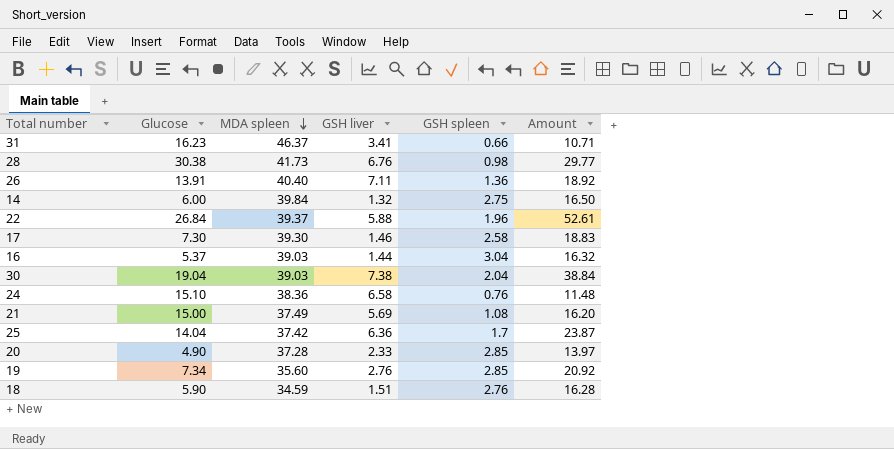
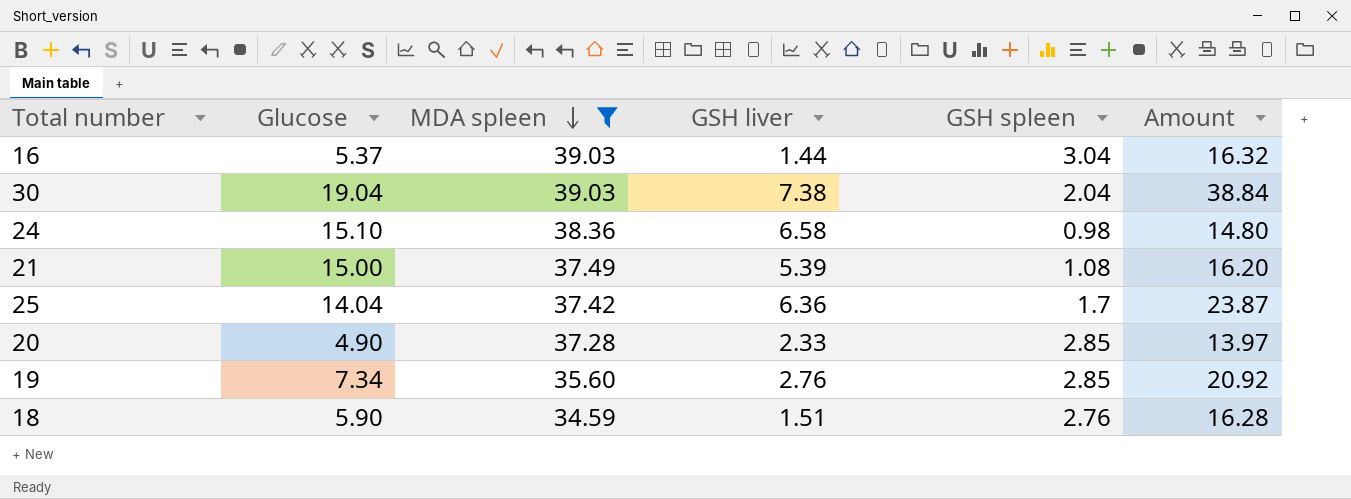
filter: none -> MDA spleen <= 39.03
24 | GSH spleen: 0.76 -> 0.98
24 | Amount: 11.48 -> 14.80
21 | GSH liver: 5.69 -> 5.39

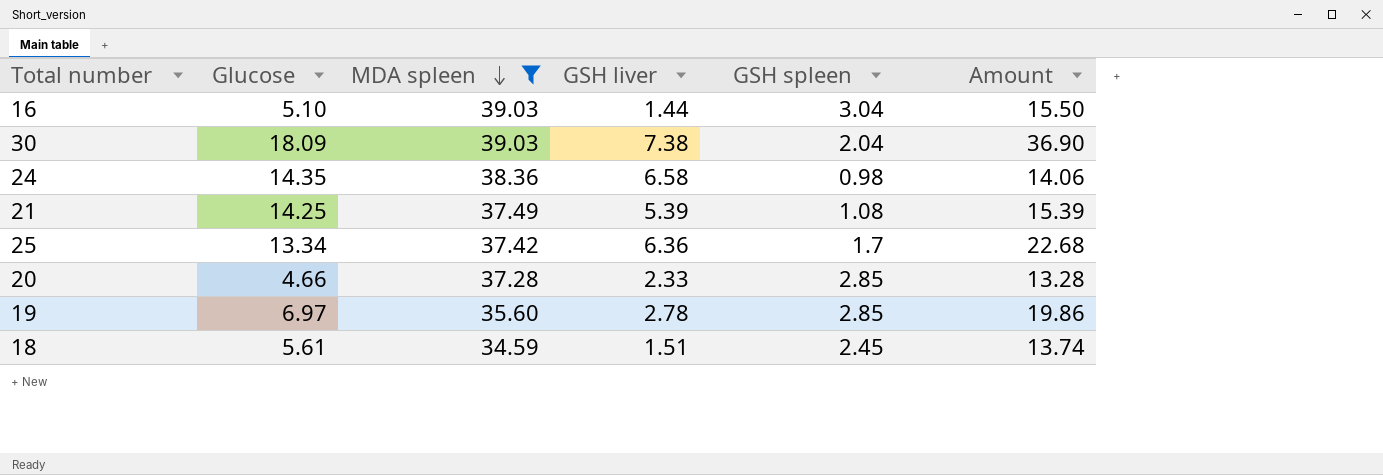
16 | Glucose: 5.37 -> 5.10
16 | Amount: 16.32 -> 15.50
30 | Glucose: 19.04 -> 18.09
30 | Amount: 38.84 -> 36.90
24 | Glucose: 15.10 -> 14.35
24 | Amount: 14.80 -> 14.06
21 | Glucose: 15.00 -> 14.25
21 | Amount: 16.20 -> 15.39
25 | Glucose: 14.04 -> 13.34
25 | Amount: 23.87 -> 22.68
20 | Glucose: 4.90 -> 4.66
20 | Amount: 13.97 -> 13.28
19 | Glucose: 7.34 -> 6.97
19 | GSH liver: 2.76 -> 2.78
19 | Amount: 20.92 -> 19.86
18 | Glucose: 5.90 -> 5.61
18 | GSH spleen: 2.76 -> 2.45
18 | Amount: 16.28 -> 13.74

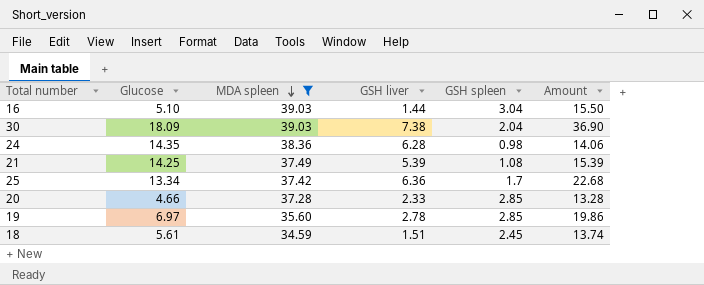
24 | GSH liver: 6.58 -> 6.28

